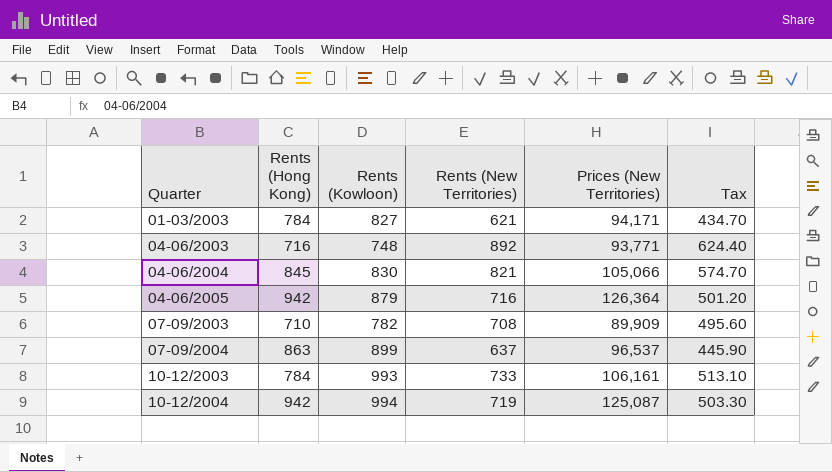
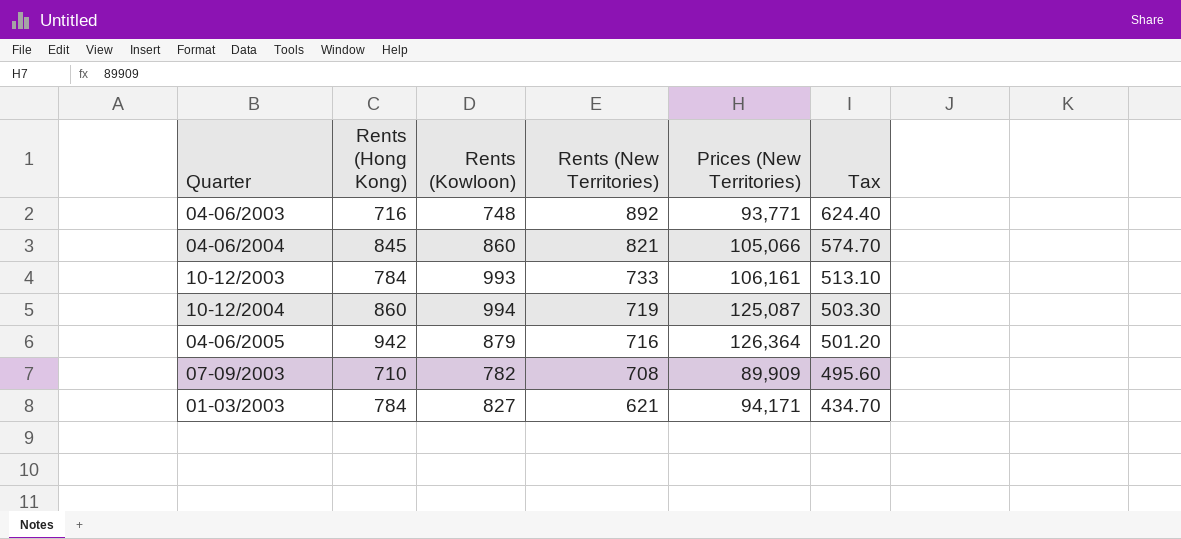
row order: Quarter ascending -> Rents (New Territories) descending
row 07-09/2004: 863 | 899 | 637 | 96,537 | 445.90 -> none
04-06/2004 | Rents (Kowloon): 830 -> 860
10-12/2004 | Rents (Hong Kong): 942 -> 860

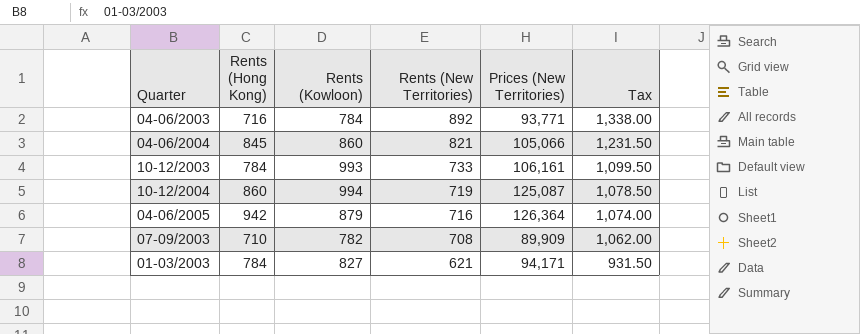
column Tax | formula: [Rents (New Territories)] * 0.7 -> [Rents (New Territories)] * 1.5
04-06/2003 | Rents (Kowloon): 748 -> 784

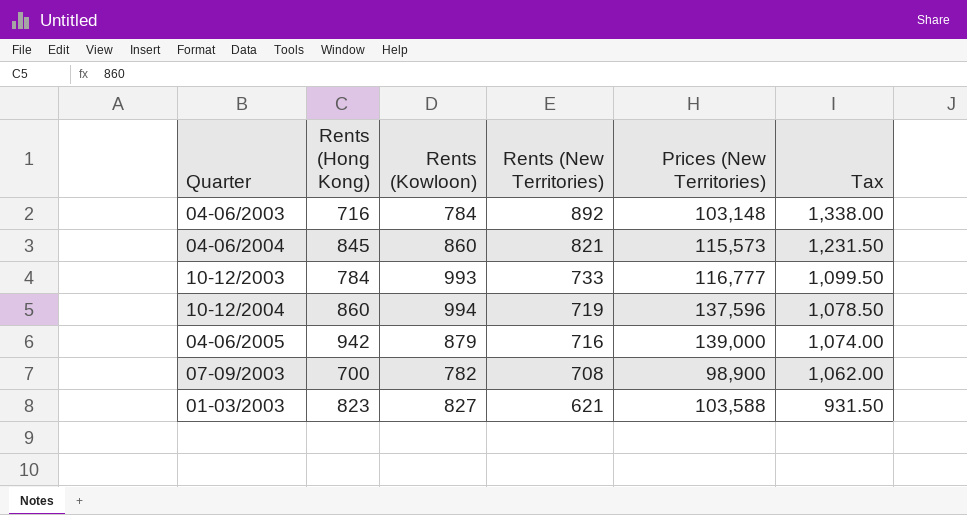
04-06/2003 | Prices (New Territories): 93,771 -> 103,148
04-06/2004 | Prices (New Territories): 105,066 -> 115,573
10-12/2003 | Prices (New Territories): 106,161 -> 116,777
10-12/2004 | Prices (New Territories): 125,087 -> 137,596
04-06/2005 | Prices (New Territories): 126,364 -> 139,000
07-09/2003 | Rents (Hong Kong): 710 -> 700
07-09/2003 | Prices (New Territories): 89,909 -> 98,900
01-03/2003 | Rents (Hong Kong): 784 -> 823
01-03/2003 | Prices (New Territories): 94,171 -> 103,588

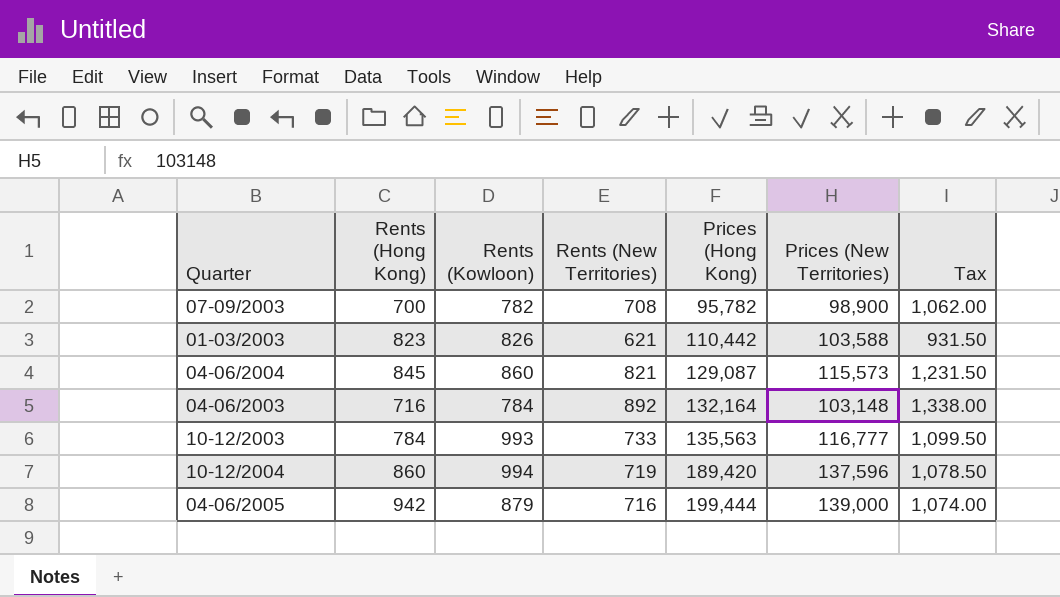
row order: Rents (New Territories) descending -> Prices (Hong Kong) ascending
column Prices (Hong Kong) | position: none -> 5
01-03/2003 | Rents (Kowloon): 827 -> 826

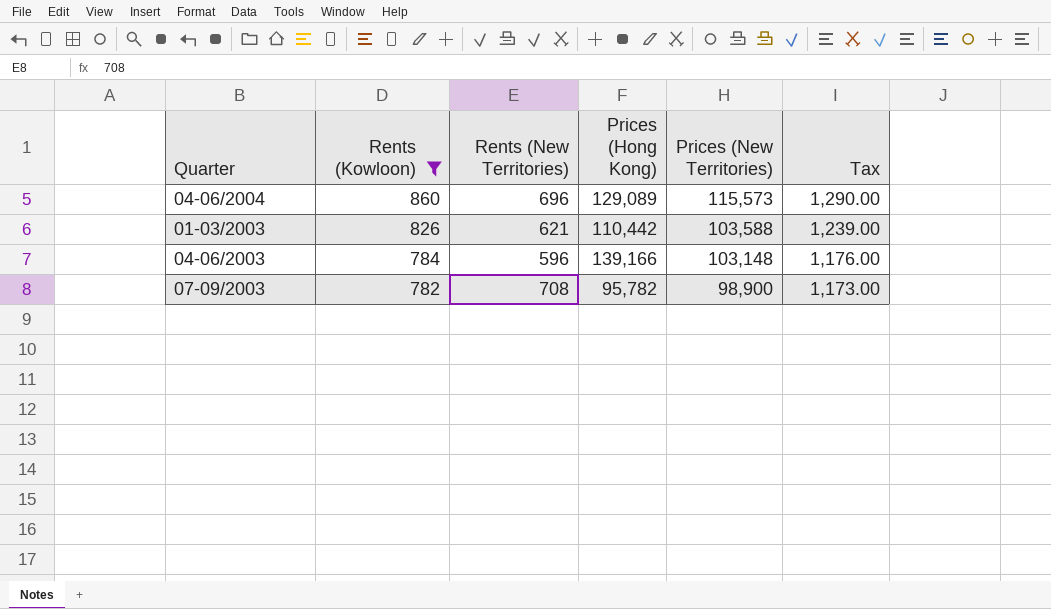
filter: none -> Rents (Kowloon) <= 860
row order: Prices (Hong Kong) ascending -> Rents (Kowloon) descending
column Rents (Hong Kong) | position: 2 -> none
column Tax | formula: [Rents (New Territories)] * 1.5 -> [Rents (Kowloon)] * 1.5
04-06/2004 | Rents (New Territories): 821 -> 696
04-06/2004 | Prices (Hong Kong): 129,087 -> 129,089
04-06/2003 | Rents (New Territories): 892 -> 596
04-06/2003 | Prices (Hong Kong): 132,164 -> 139,166

